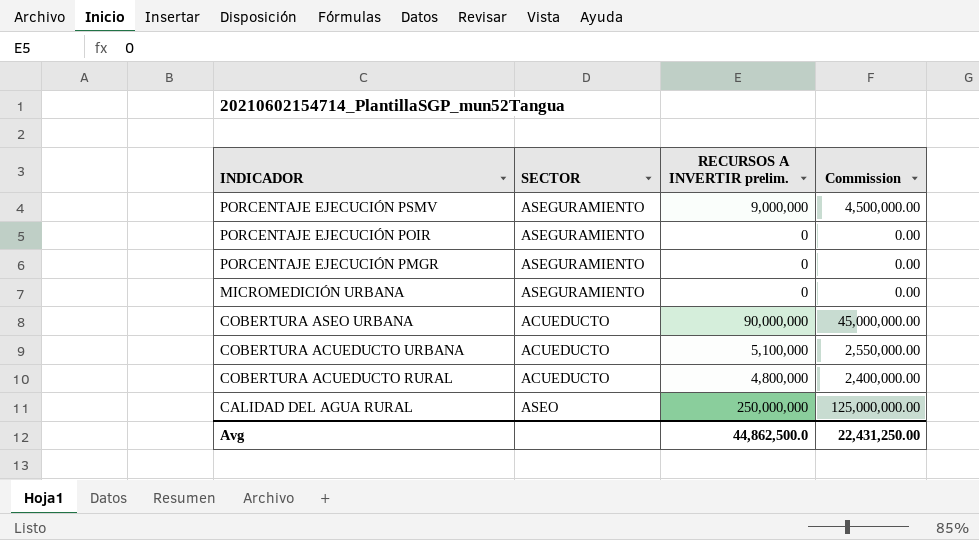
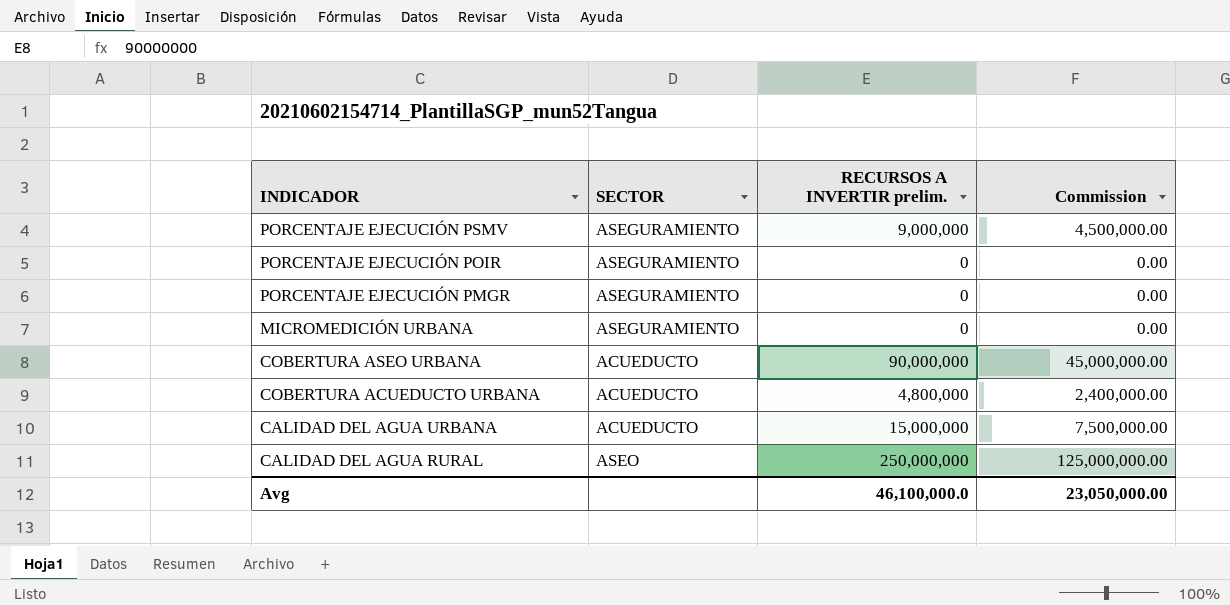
row COBERTURA ACUEDUCTO RURAL: ACUEDUCTO | 4,800,000 | 2,400,000.00 -> none
COBERTURA ACUEDUCTO URBANA | RECURSOS A INVERTIR prelim.: 5,100,000 -> 4,800,000
COBERTURA ACUEDUCTO URBANA | Commission: 2,550,000.00 -> 2,400,000.00
row CALIDAD DEL AGUA URBANA: none -> ACUEDUCTO | 15,000,000 | 7,500,000.00
Avg | RECURSOS A INVERTIR prelim.: 44,862,500.0 -> 46,100,000.0
Avg | Commission: 22,431,250.00 -> 23,050,000.00

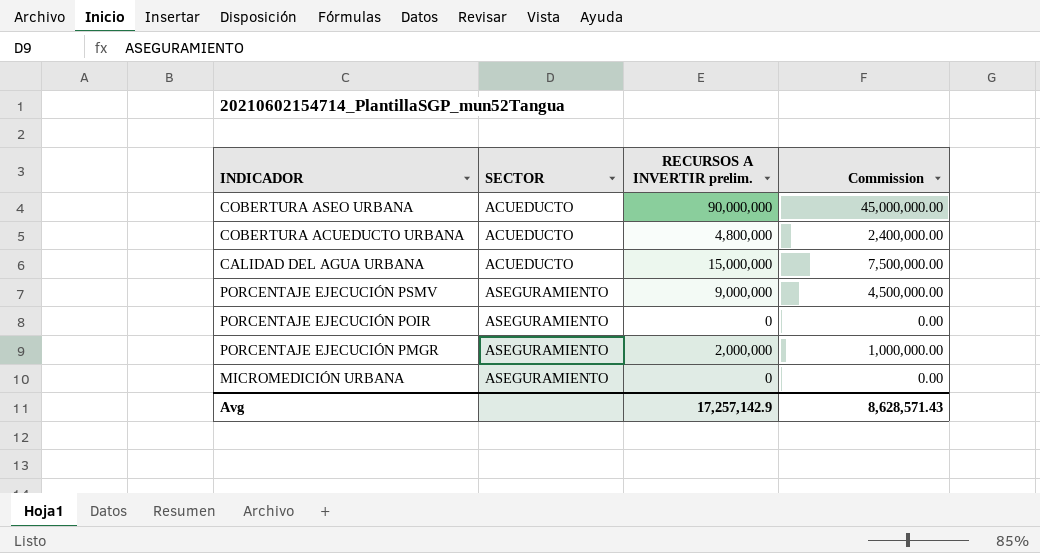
row order: INDICADOR descending -> SECTOR ascending
row CALIDAD DEL AGUA RURAL: ASEO | 250,000,000 | 125,000,000.00 -> none
PORCENTAJE EJECUCIÓN PMGR | RECURSOS A INVERTIR prelim.: 0 -> 2,000,000
PORCENTAJE EJECUCIÓN PMGR | Commission: 0.00 -> 1,000,000.00
Avg | RECURSOS A INVERTIR prelim.: 46,100,000.0 -> 17,257,142.9
Avg | Commission: 23,050,000.00 -> 8,628,571.43

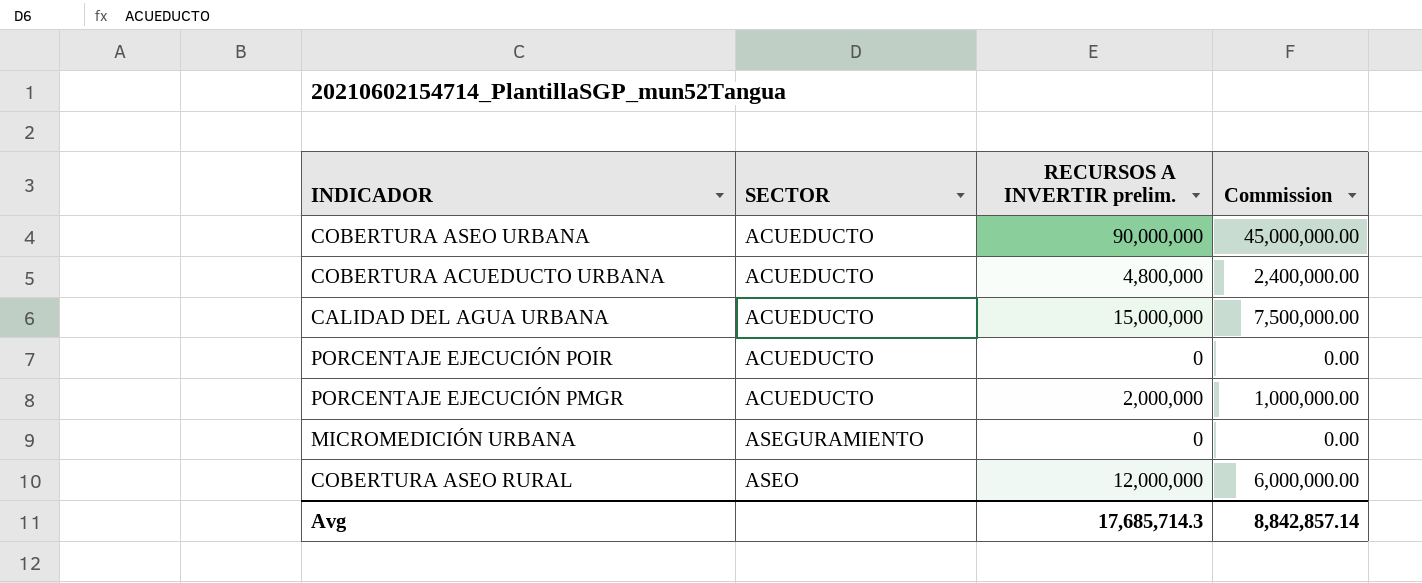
row PORCENTAJE EJECUCIÓN PSMV: ASEGURAMIENTO | 9,000,000 | 4,500,000.00 -> none
PORCENTAJE EJECUCIÓN POIR | SECTOR: ASEGURAMIENTO -> ACUEDUCTO
PORCENTAJE EJECUCIÓN PMGR | SECTOR: ASEGURAMIENTO -> ACUEDUCTO
row COBERTURA ASEO RURAL: none -> ASEO | 12,000,000 | 6,000,000.00
Avg | RECURSOS A INVERTIR prelim.: 17,257,142.9 -> 17,685,714.3
Avg | Commission: 8,628,571.43 -> 8,842,857.14

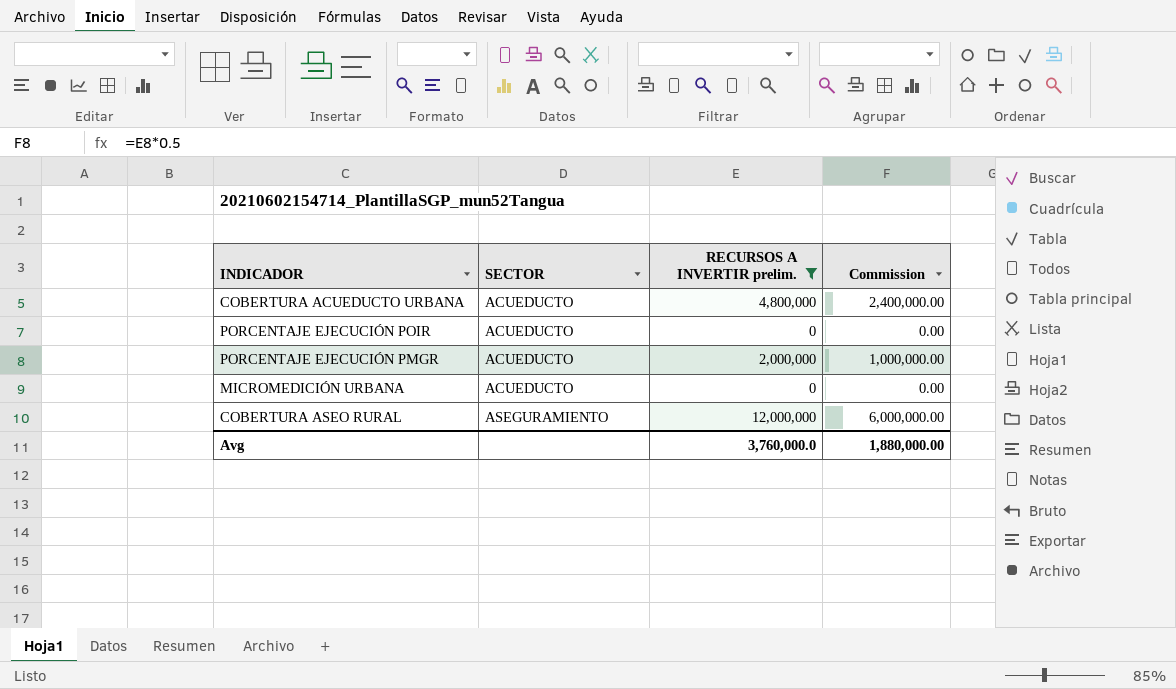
filter: none -> RECURSOS A INVERTIR prelim. <= 12,000,000
MICROMEDICIÓN URBANA | SECTOR: ASEGURAMIENTO -> ACUEDUCTO
COBERTURA ASEO RURAL | SECTOR: ASEO -> ASEGURAMIENTO
Avg | RECURSOS A INVERTIR prelim.: 17,685,714.3 -> 3,760,000.0
Avg | Commission: 8,842,857.14 -> 1,880,000.00

